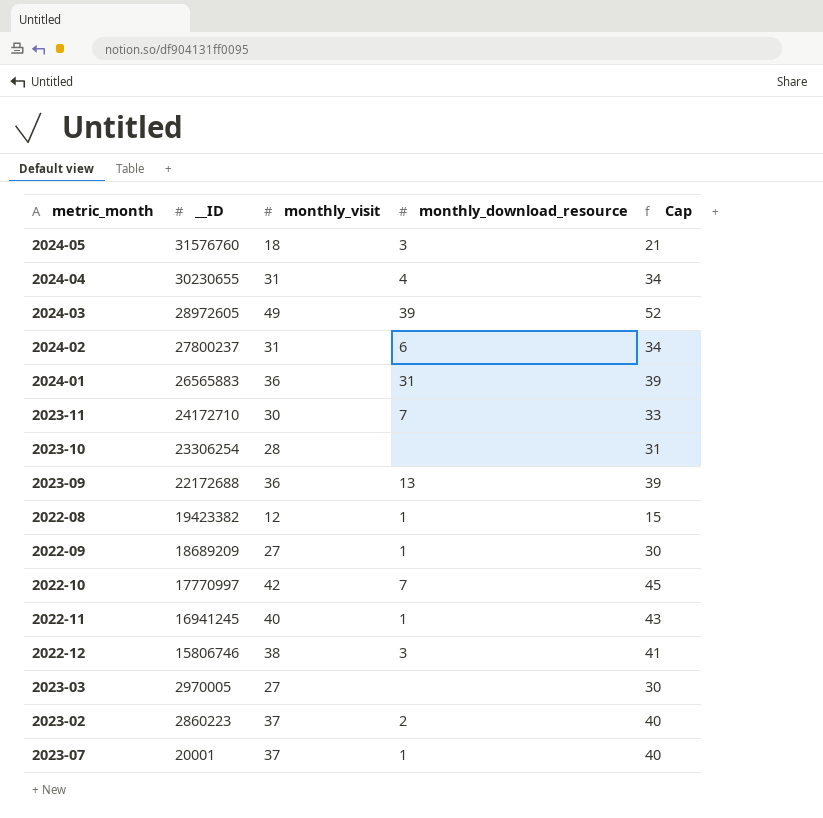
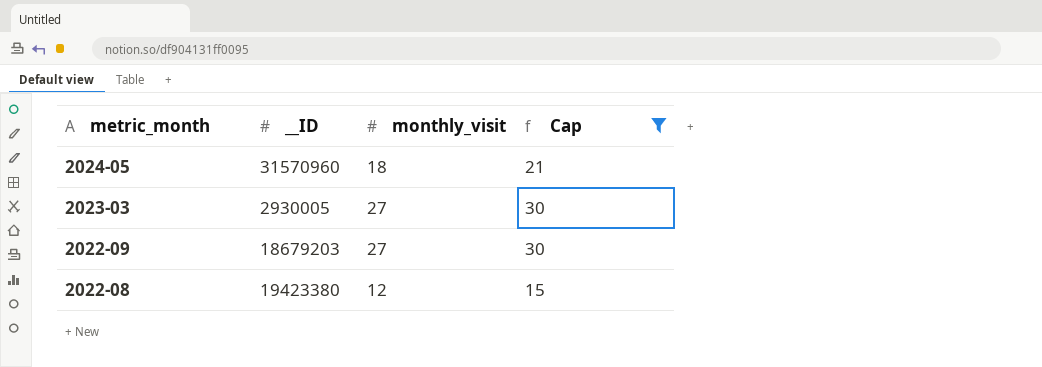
filter: none -> Cap <= 30
row order: __ID descending -> metric_month descending
column monthly_download_resource | position: 4 -> none
2024-05 | __ID: 31576760 -> 31570960
2023-03 | __ID: 2970005 -> 2930005
2022-09 | __ID: 18689209 -> 18679203
2022-08 | __ID: 19423382 -> 19423380

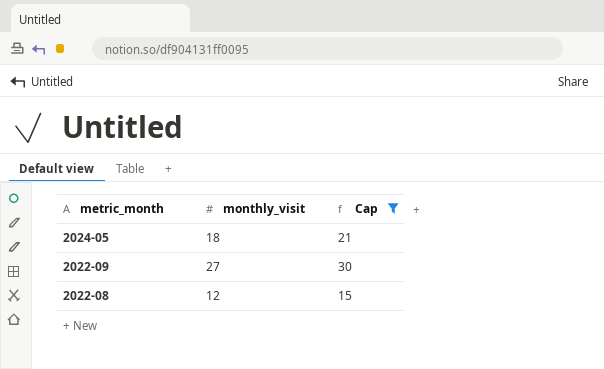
column __ID | position: 2 -> none
row 2023-03: 2930005 | 27 | 30 -> none

